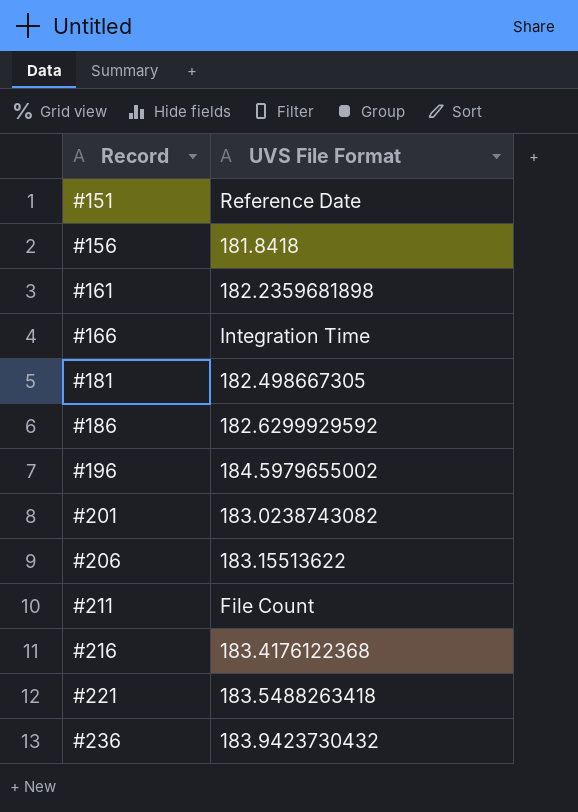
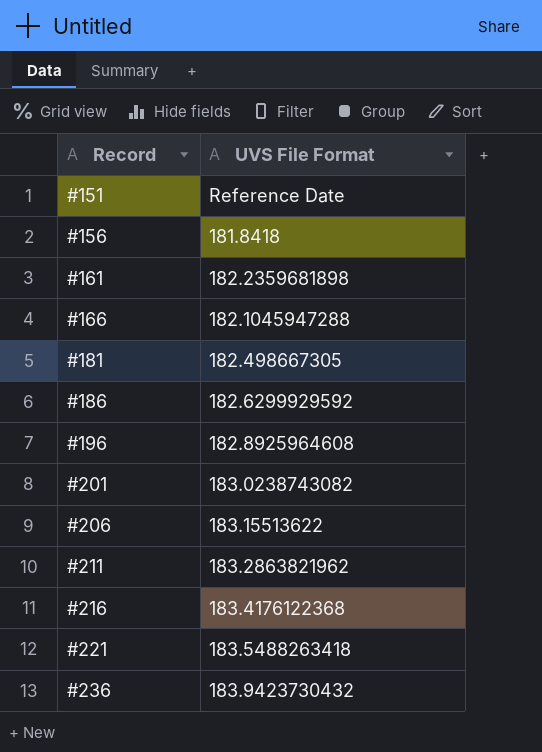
#166 | UVS File Format: Integration Time -> 182.1045947288
#196 | UVS File Format: 184.5979655002 -> 182.8925964608
#211 | UVS File Format: File Count -> 183.2863821962

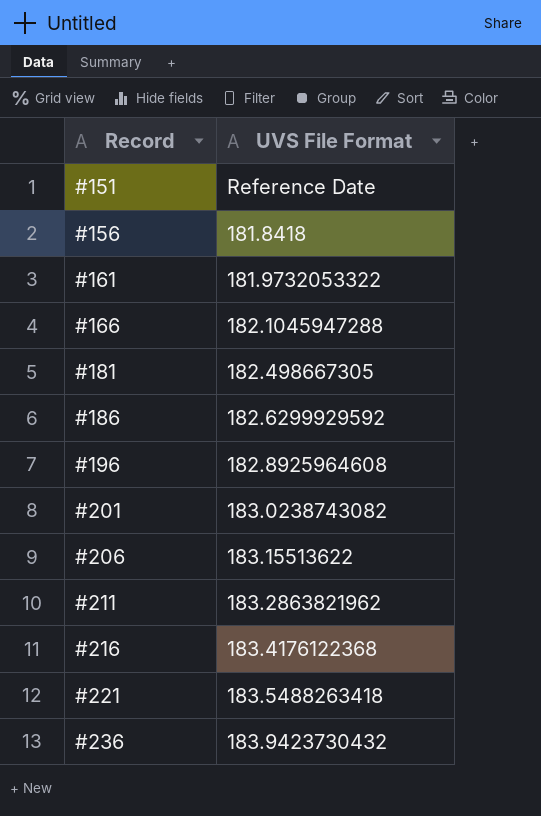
#161 | UVS File Format: 182.2359681898 -> 181.9732053322

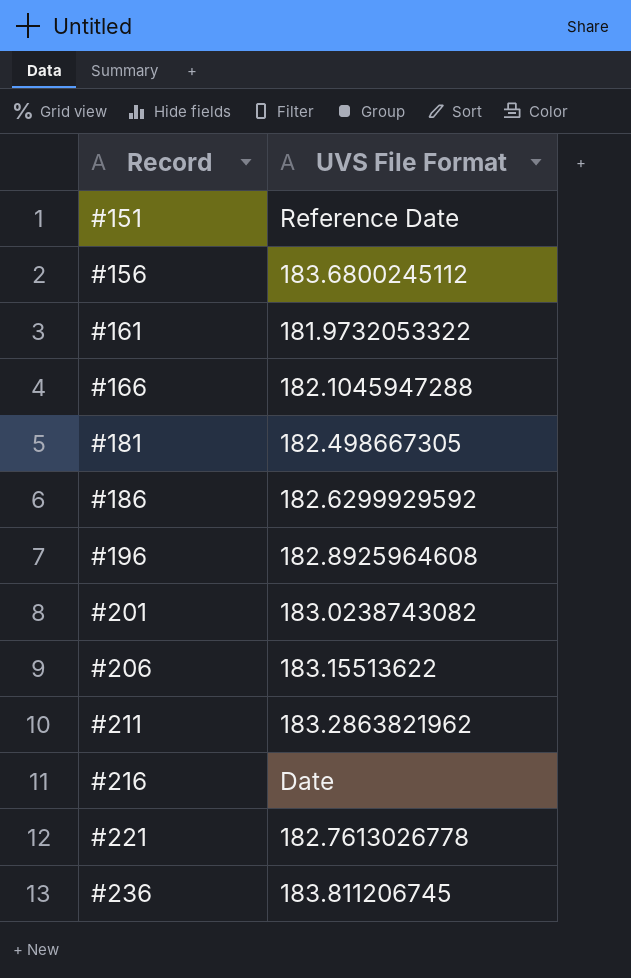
#156 | UVS File Format: 181.8418 -> 183.6800245112
#216 | UVS File Format: 183.4176122368 -> Date
#221 | UVS File Format: 183.5488263418 -> 182.7613026778
#236 | UVS File Format: 183.9423730432 -> 183.811206745

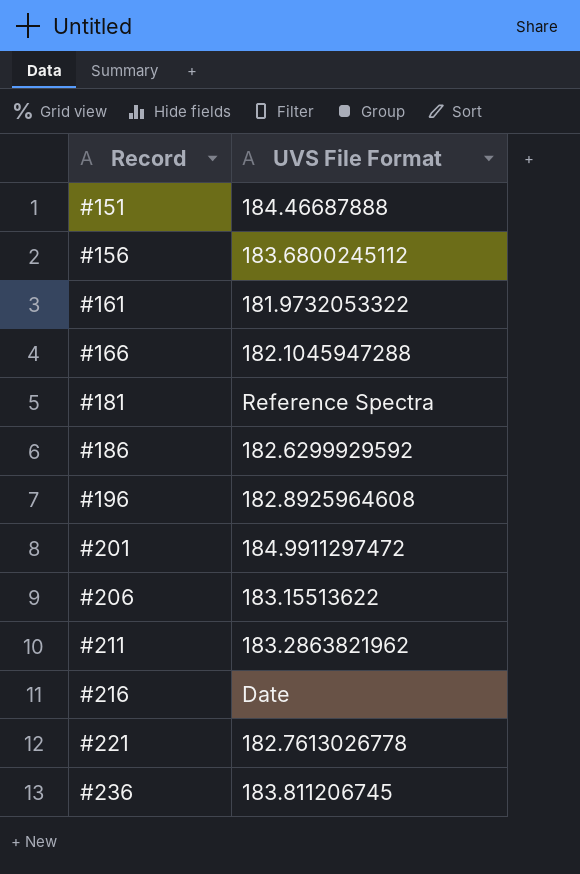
#151 | UVS File Format: Reference Date -> 184.46687888
#181 | UVS File Format: 182.498667305 -> Reference Spectra
#201 | UVS File Format: 183.0238743082 -> 184.9911297472

